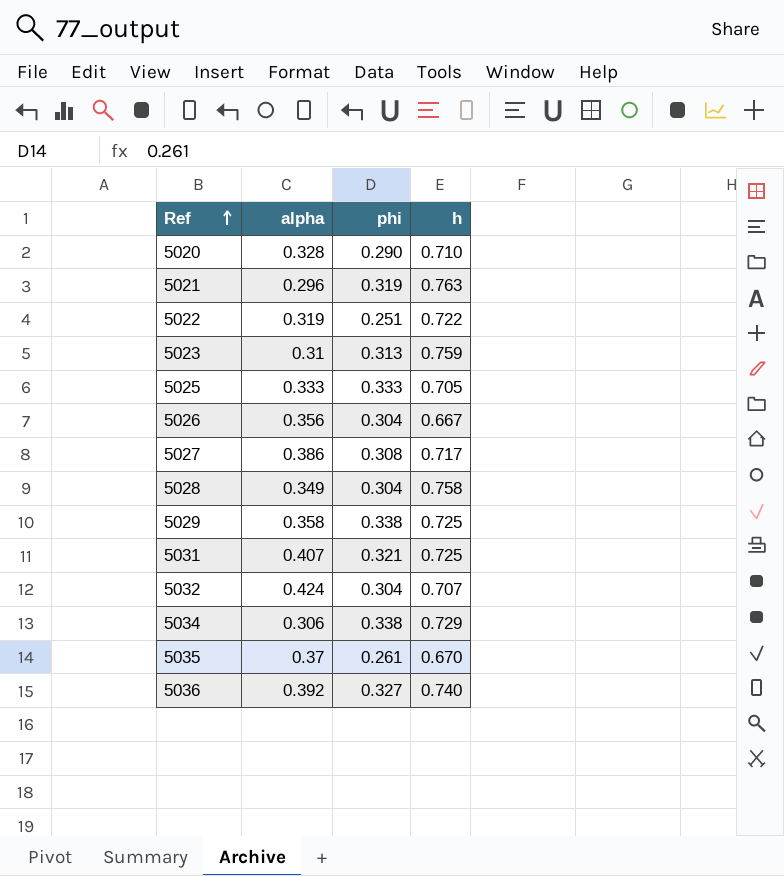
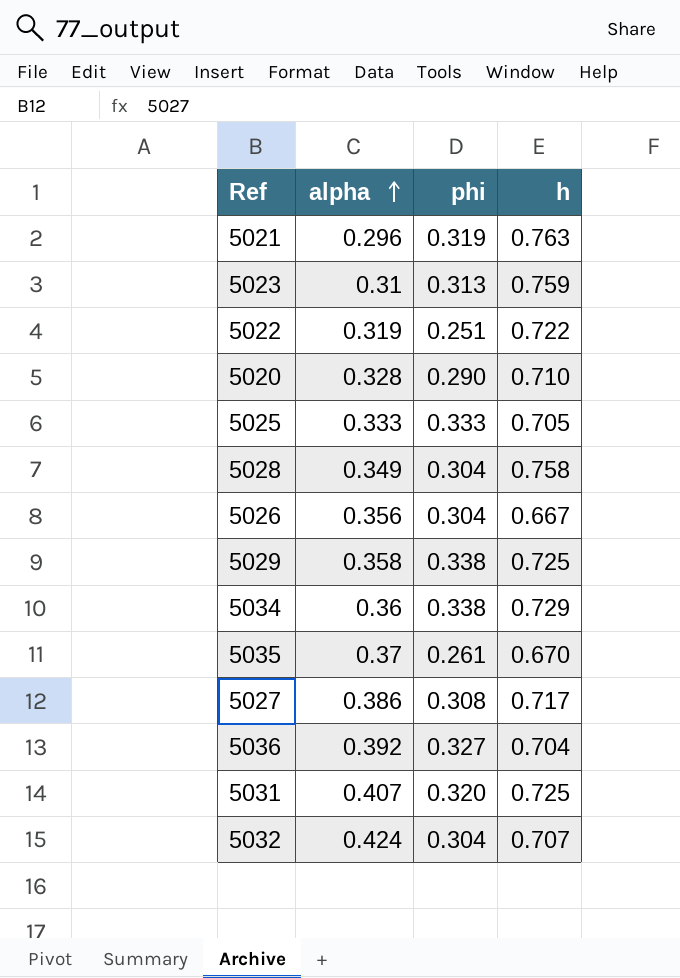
row order: Ref ascending -> alpha ascending
5034 | alpha: 0.306 -> 0.36
5036 | h: 0.740 -> 0.704
5031 | phi: 0.321 -> 0.320

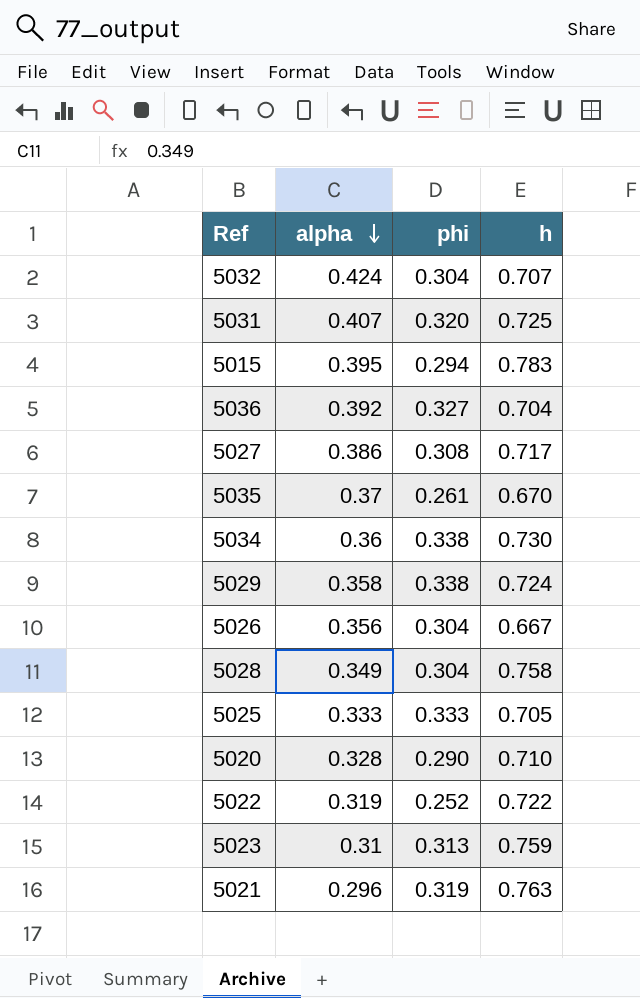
row order: alpha ascending -> alpha descending
row 5015: none -> 0.395 | 0.294 | 0.783
5034 | h: 0.729 -> 0.730
5029 | h: 0.725 -> 0.724
5022 | phi: 0.251 -> 0.252

